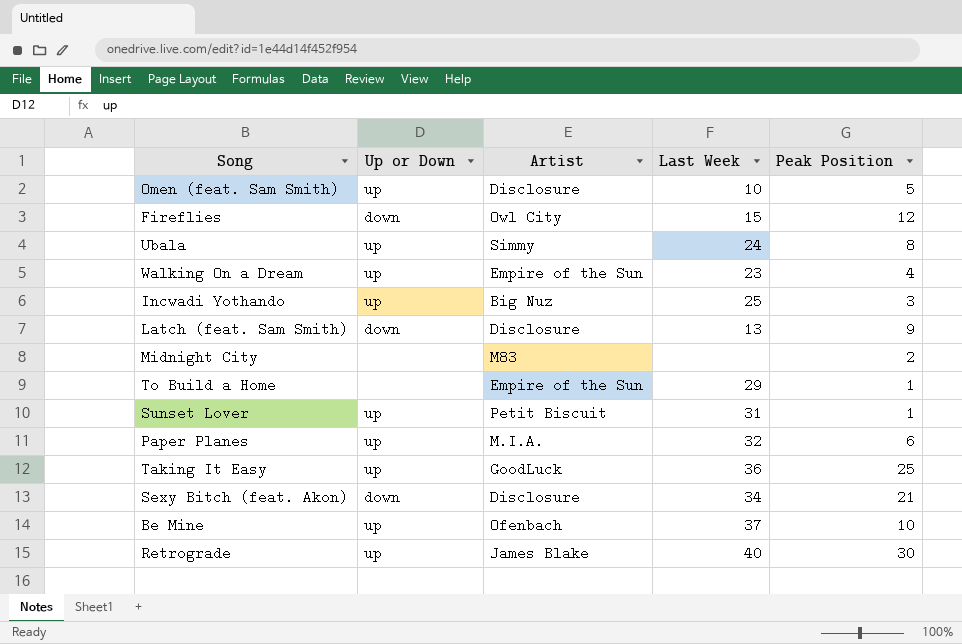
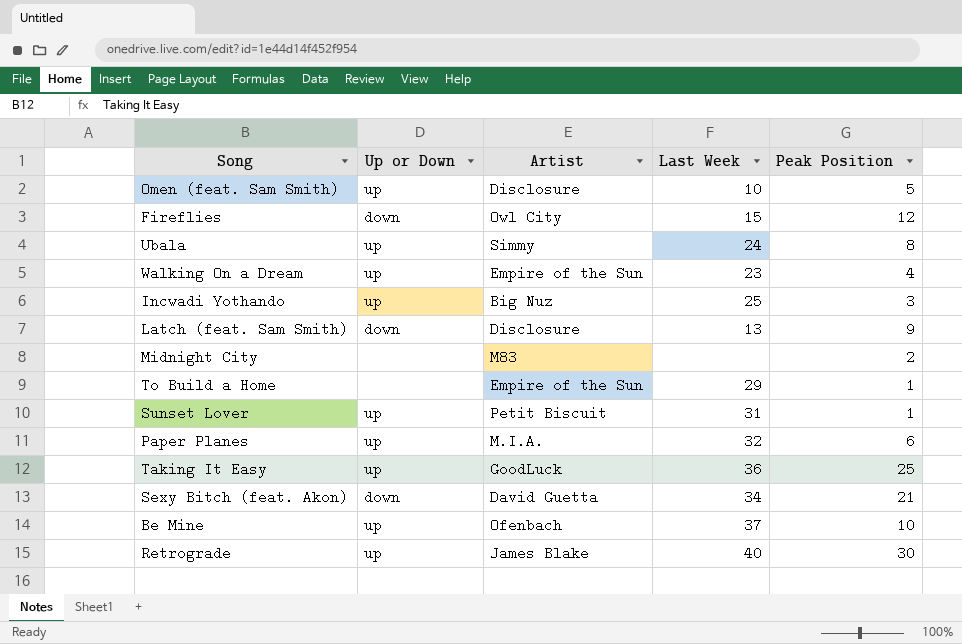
Sexy Bitch (feat. Akon) | Artist: Disclosure -> David Guetta

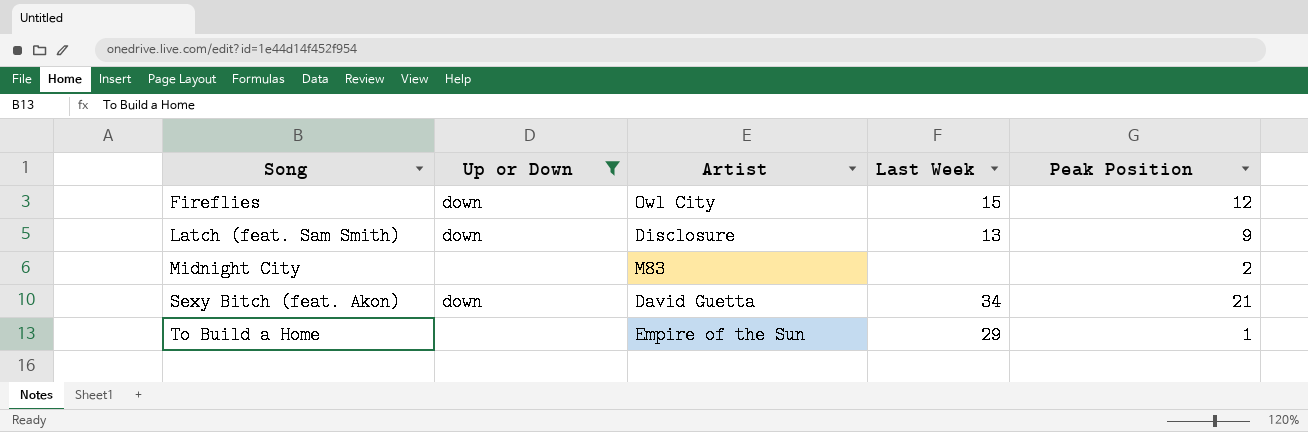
filter: none -> Up or Down != up
row order: none -> Song ascending

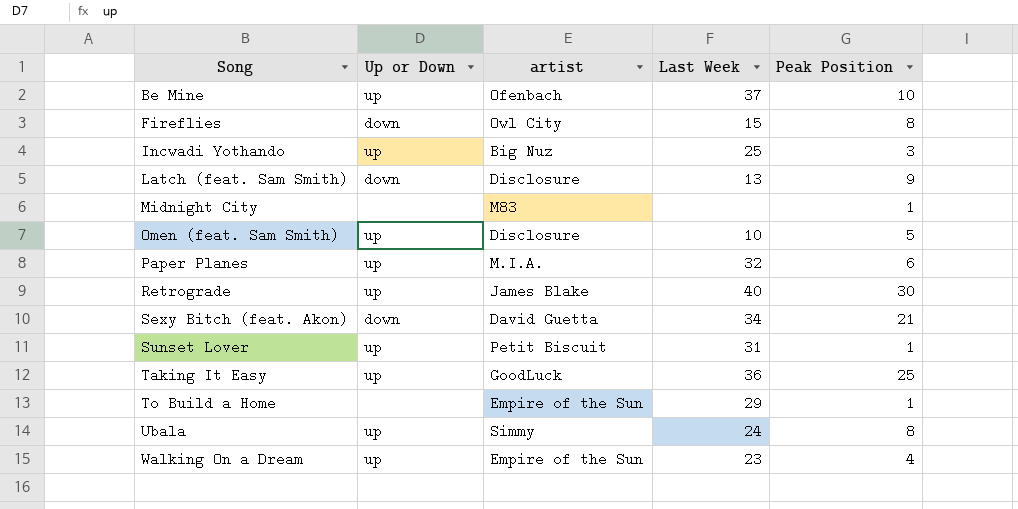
filter: Up or Down != up -> none
column name: Artist -> artist
Fireflies | Peak Position: 12 -> 8
Midnight City | Peak Position: 2 -> 1

